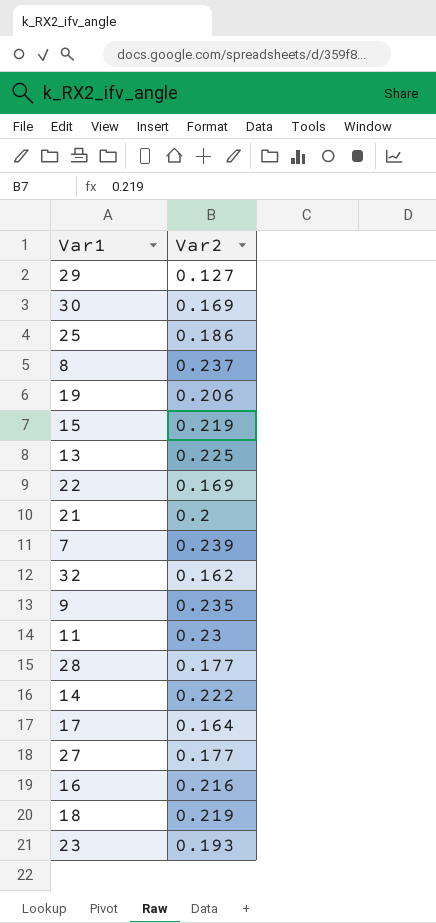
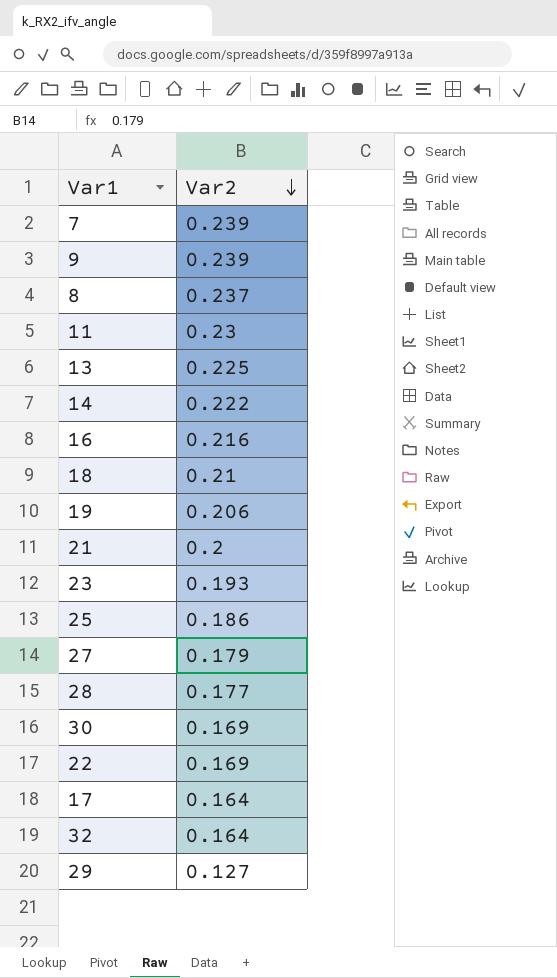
row order: none -> Var2 descending
row 15: 0.219 -> none
9 | Var2: 0.235 -> 0.239
18 | Var2: 0.219 -> 0.21
27 | Var2: 0.177 -> 0.179
32 | Var2: 0.162 -> 0.164

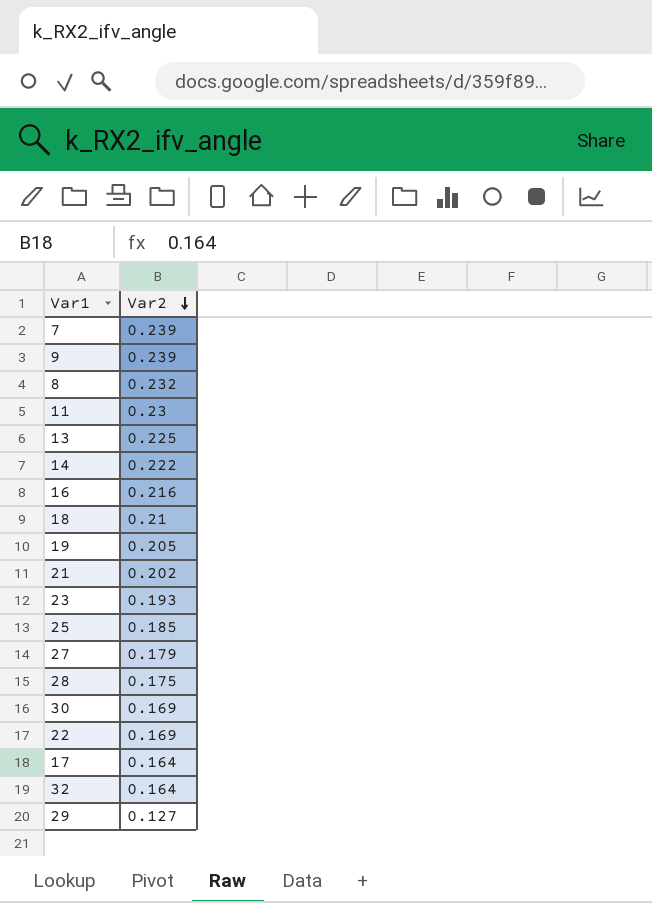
8 | Var2: 0.237 -> 0.232
19 | Var2: 0.206 -> 0.205
21 | Var2: 0.2 -> 0.202
25 | Var2: 0.186 -> 0.185
28 | Var2: 0.177 -> 0.175

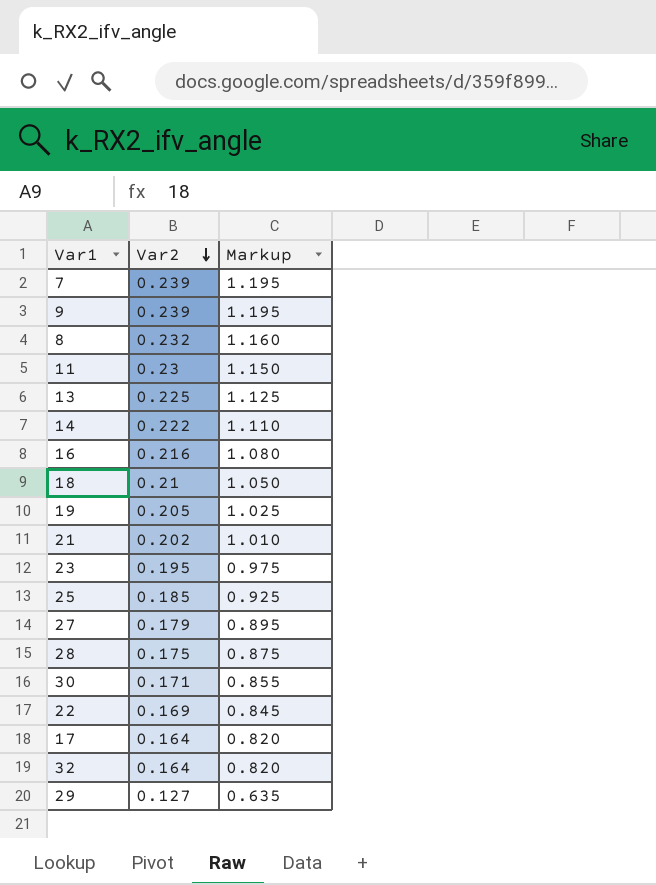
column Markup | formula: none -> [Var2] * 5
23 | Var2: 0.193 -> 0.195
30 | Var2: 0.169 -> 0.171

